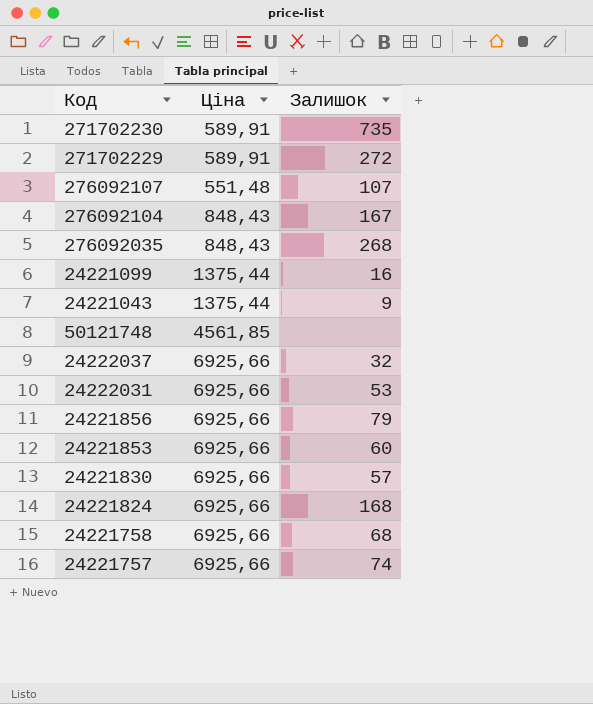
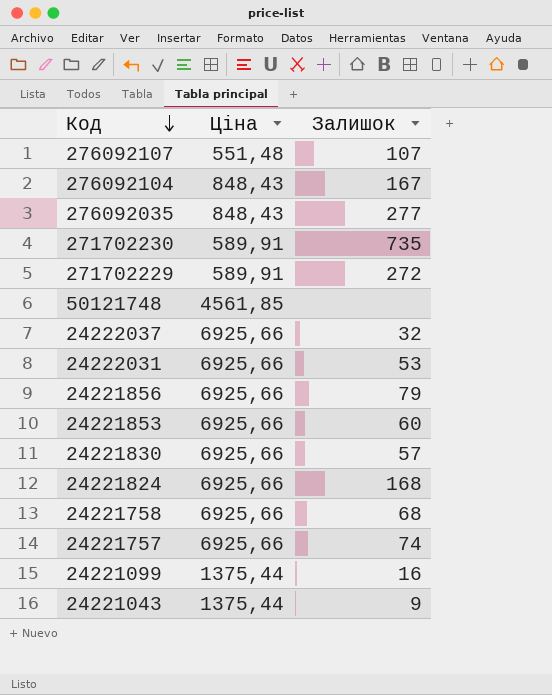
row order: none -> Код descending
276092035 | Залишок: 268 -> 277

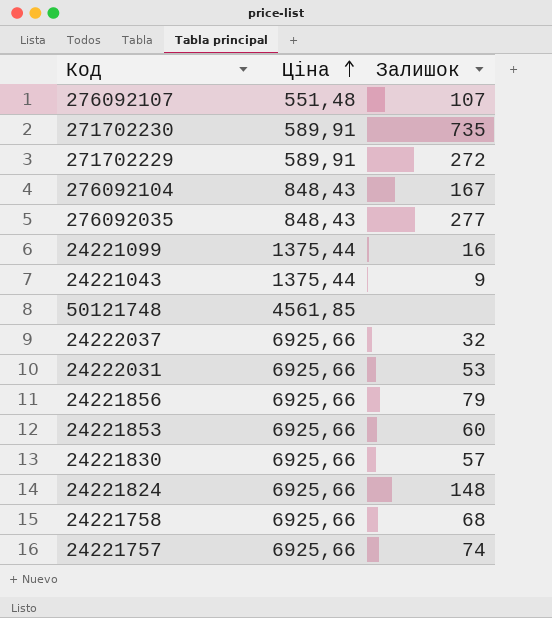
row order: Код descending -> Ціна ascending
24221824 | Залишок: 168 -> 148

